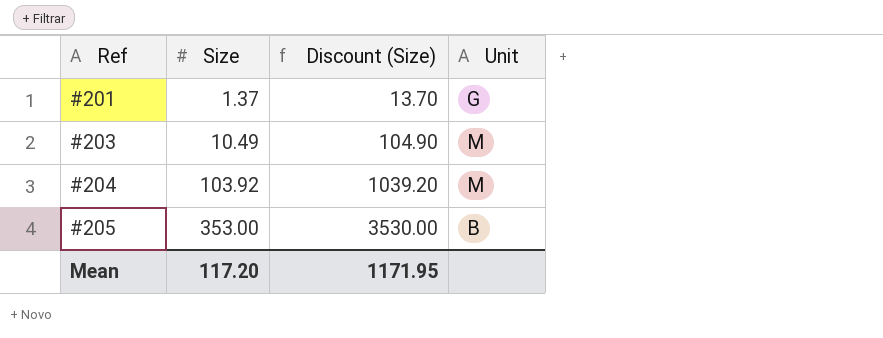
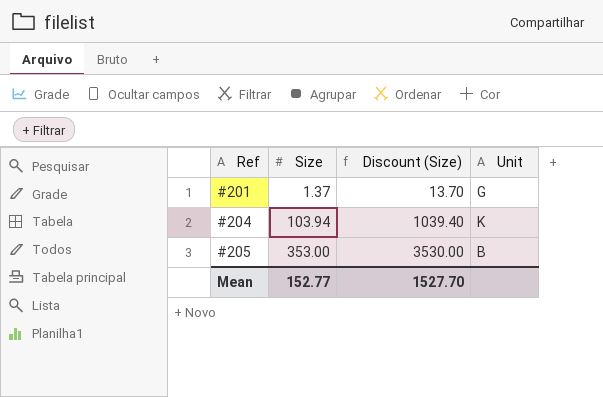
row #203: 10.49 | 104.90 | M -> none
#204 | Size: 103.92 -> 103.94
#204 | Discount (Size): 1039.20 -> 1039.40
#204 | Unit: M -> K
Mean | Size: 117.20 -> 152.77
Mean | Discount (Size): 1171.95 -> 1527.70

